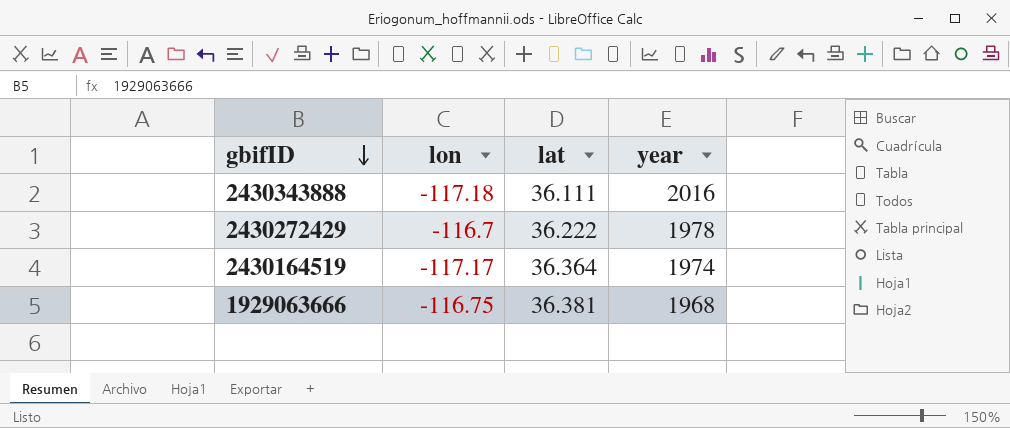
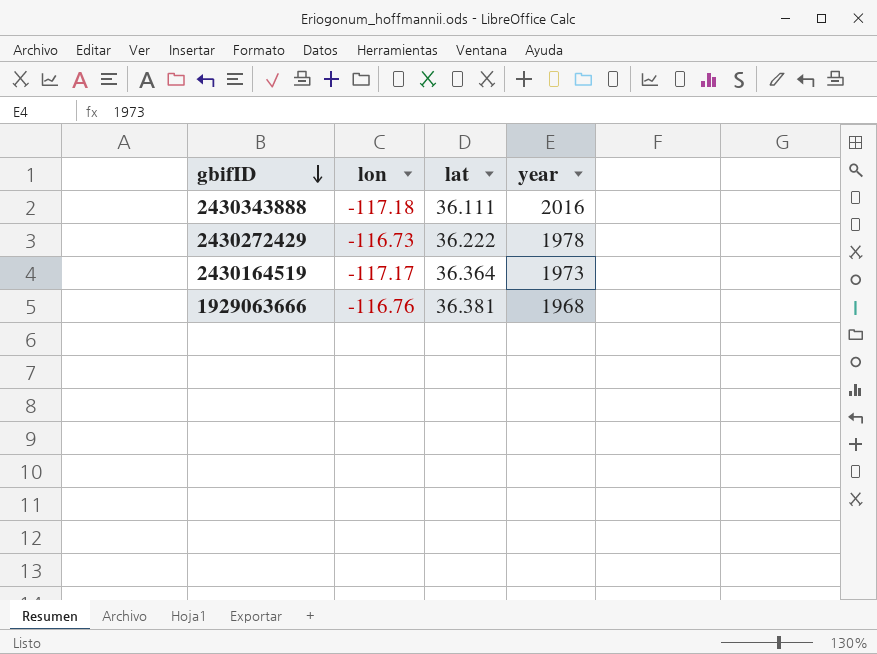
2430272429 | lon: -116.7 -> -116.73
2430164519 | year: 1974 -> 1973
1929063666 | lon: -116.75 -> -116.76

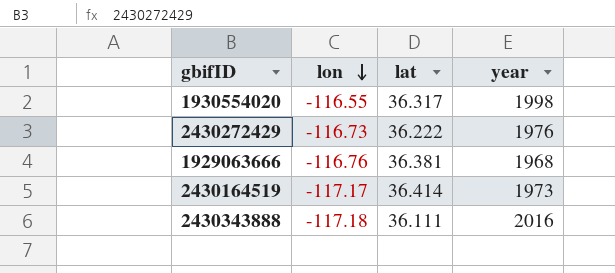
row order: gbifID descending -> lon descending
row 1930554020: none -> -116.55 | 36.317 | 1998
2430272429 | year: 1978 -> 1976
2430164519 | lat: 36.364 -> 36.414

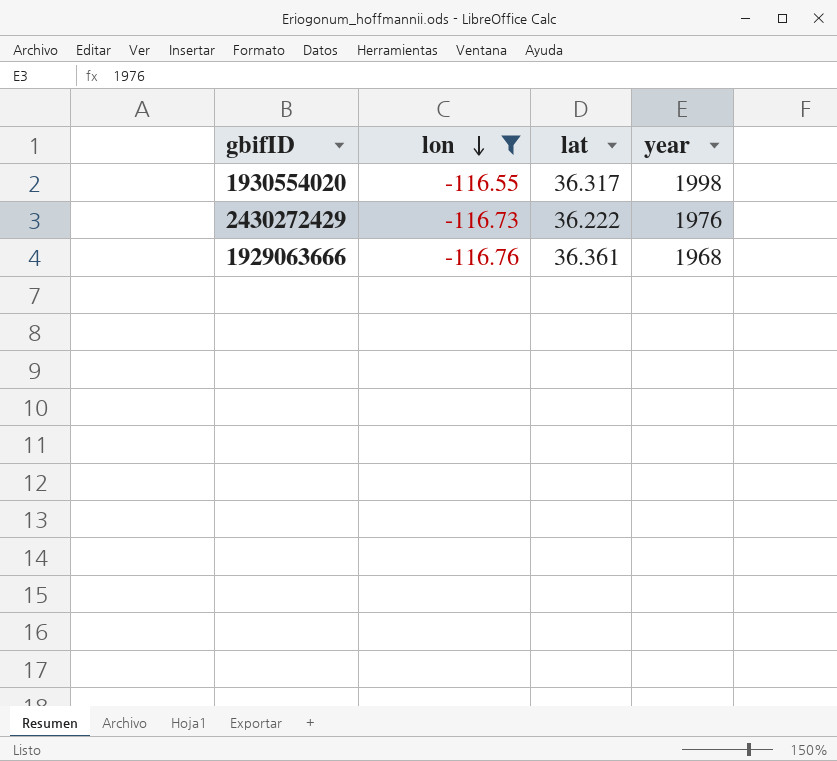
filter: none -> lon >= -116.76
1929063666 | lat: 36.381 -> 36.361

